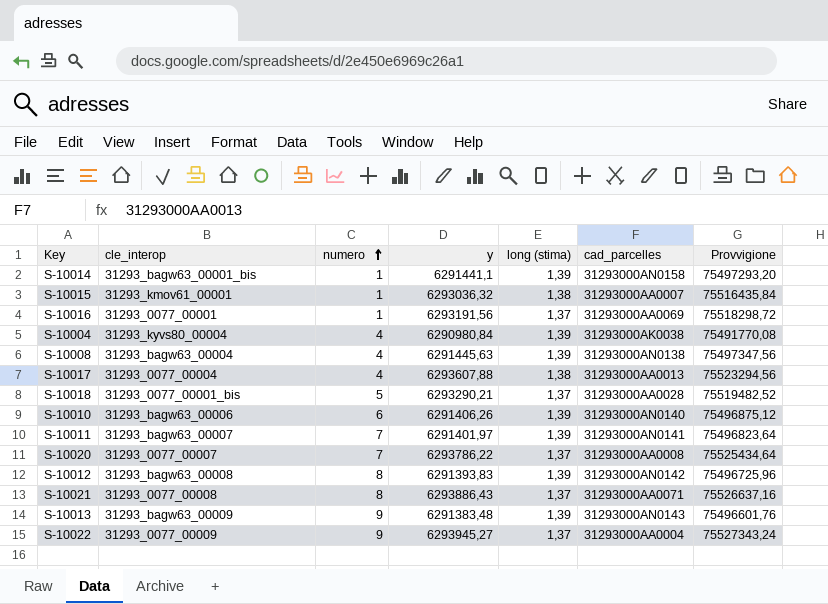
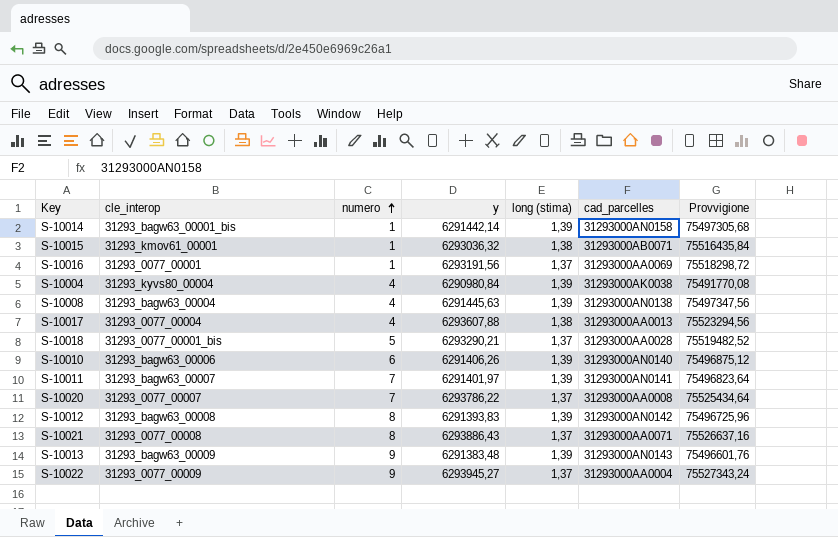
S-10014 | y: 6291441,1 -> 6291442,14
S-10014 | Provvigione: 75497293,20 -> 75497305,68
S-10015 | cad_parcelles: 31293000AA0007 -> 31293000AB0071

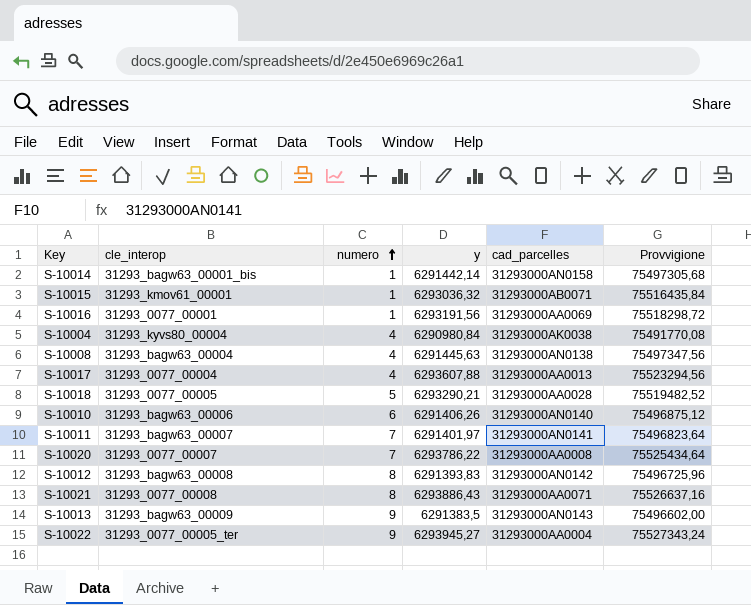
column long (stima) | position: 5 -> none
S-10018 | cle_interop: 31293_0077_00001_bis -> 31293_0077_00005
S-10013 | y: 6291383,48 -> 6291383,5
S-10013 | Provvigione: 75496601,76 -> 75496602,00
S-10022 | cle_interop: 31293_0077_00009 -> 31293_0077_00005_ter

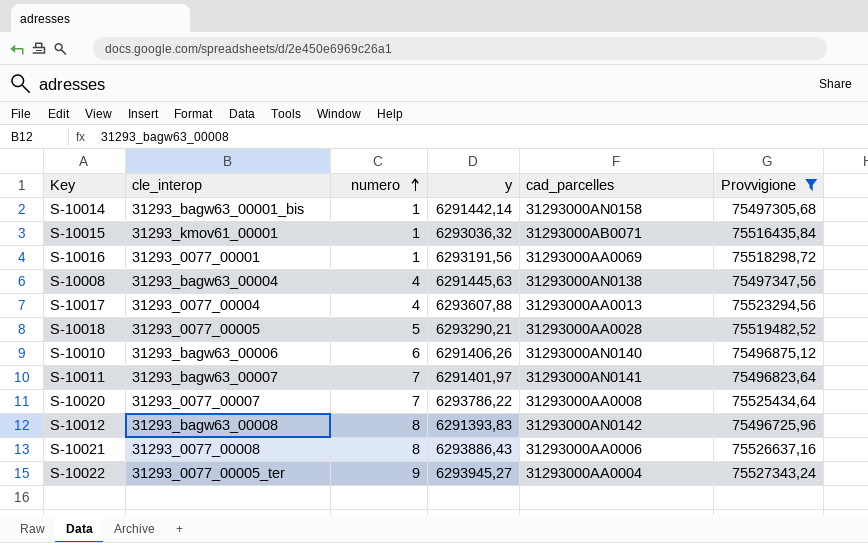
filter: none -> Provvigione >= 75496725,96
S-10021 | cad_parcelles: 31293000AA0071 -> 31293000AA0006

